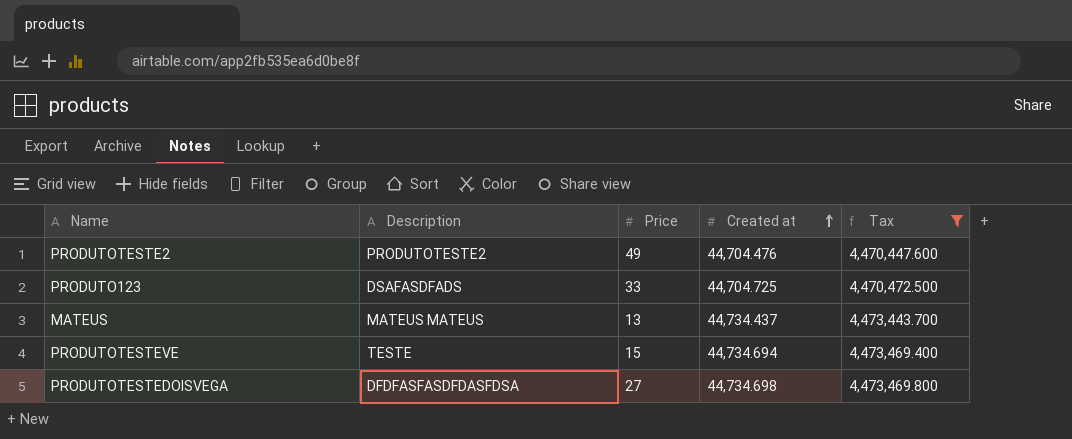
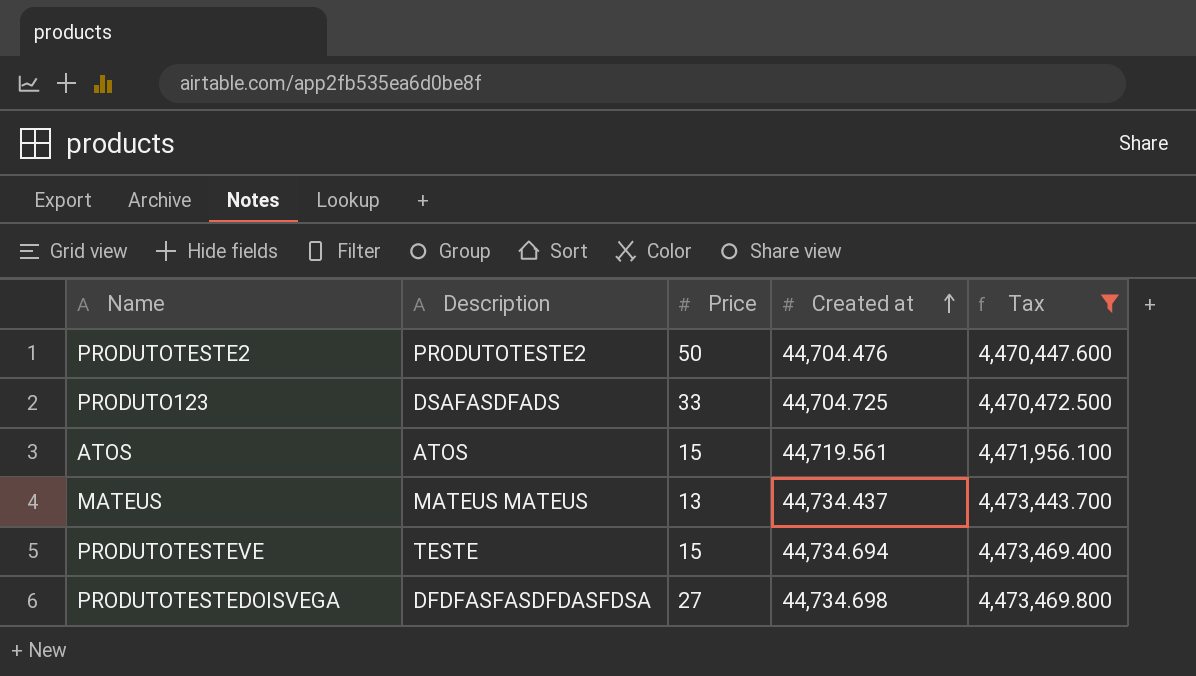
PRODUTOTESTE2 | Price: 49 -> 50
row ATOS: none -> ATOS | 15 | 44,719.561 | 4,471,956.100

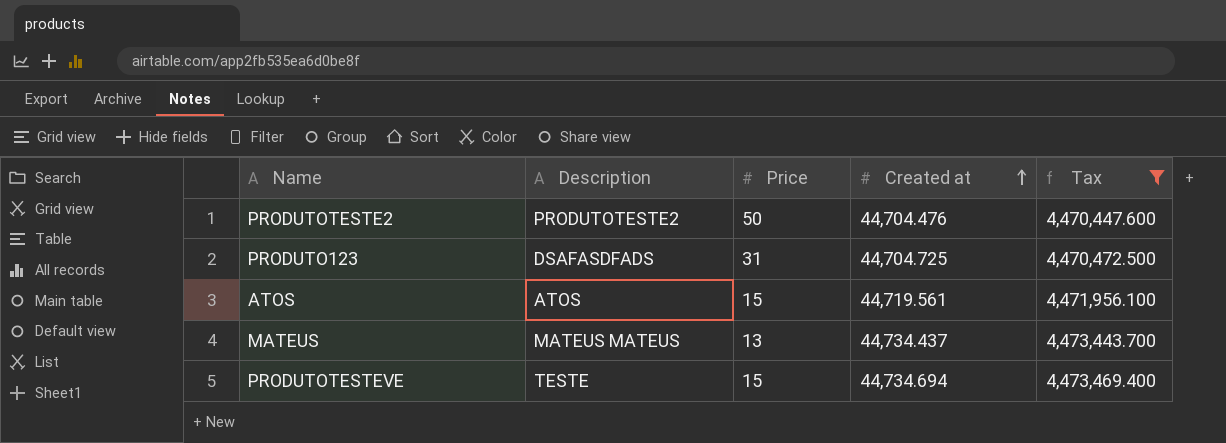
row PRODUTOTESTEDOISVEGA: DFDFASFASDFDASFDSA | 27 | 44,734.698 | 4,473,469.800 -> none
PRODUTO123 | Price: 33 -> 31

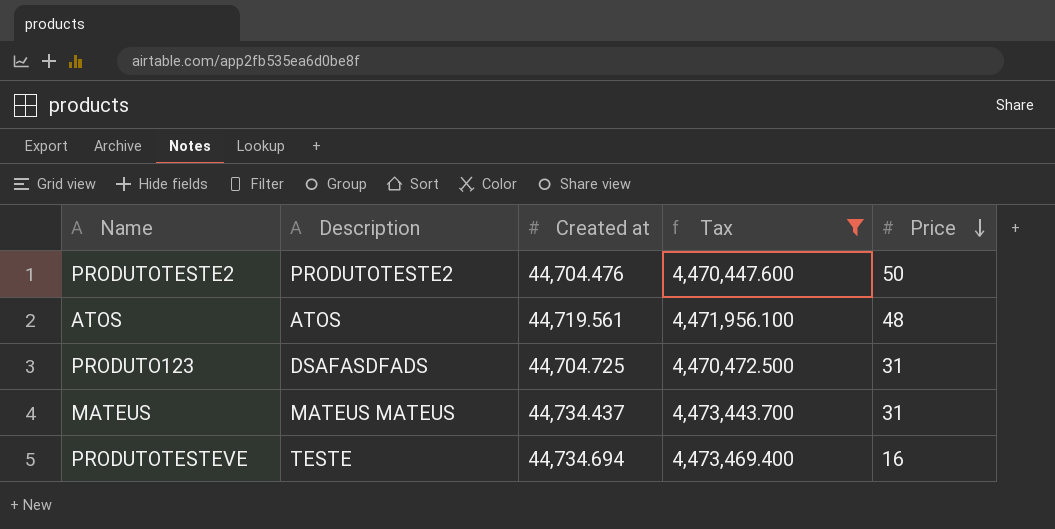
row order: Created at ascending -> Price descending
column Price | position: 3 -> 5
ATOS | Price: 15 -> 48
MATEUS | Price: 13 -> 31
PRODUTOTESTEVE | Price: 15 -> 16

